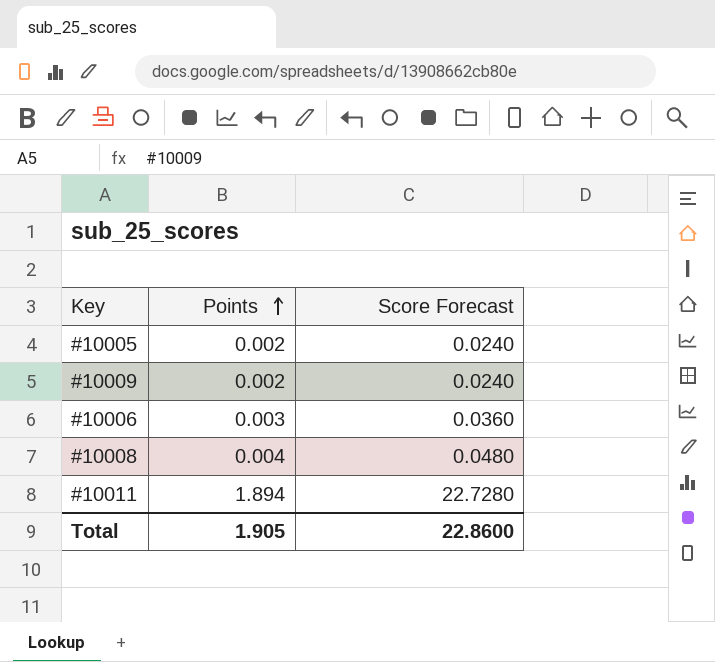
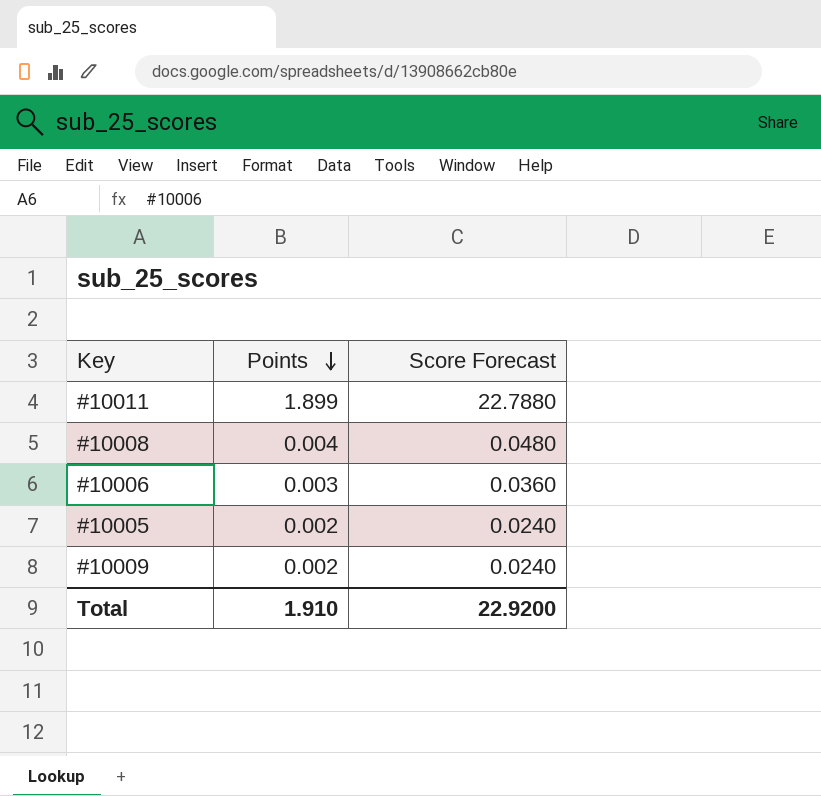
row order: Points ascending -> Points descending
#10011 | Points: 1.894 -> 1.899
#10011 | Score Forecast: 22.7280 -> 22.7880
Total | Points: 1.905 -> 1.910
Total | Score Forecast: 22.8600 -> 22.9200

